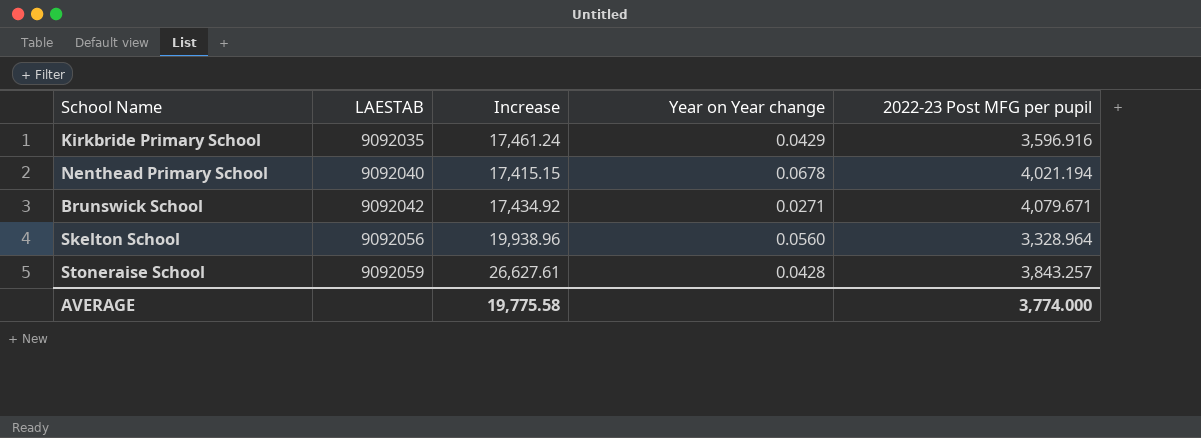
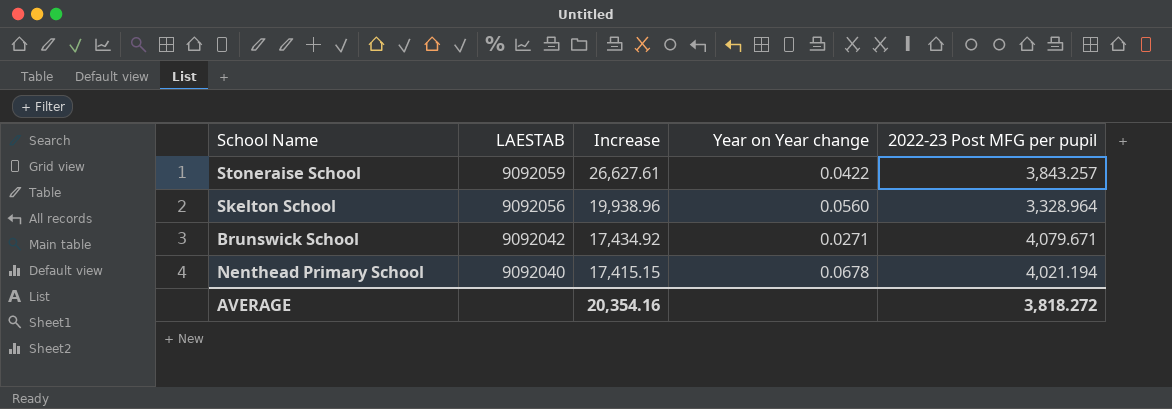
row order: LAESTAB ascending -> LAESTAB descending
row Kirkbride Primary School: 9092035 | 17,461.24 | 0.0429 | 3,596.916 -> none
Stoneraise School | Year on Year change: 0.0428 -> 0.0422
AVERAGE | Increase: 19,775.58 -> 20,354.16
AVERAGE | 2022-23 Post MFG per pupil: 3,774.000 -> 3,818.272

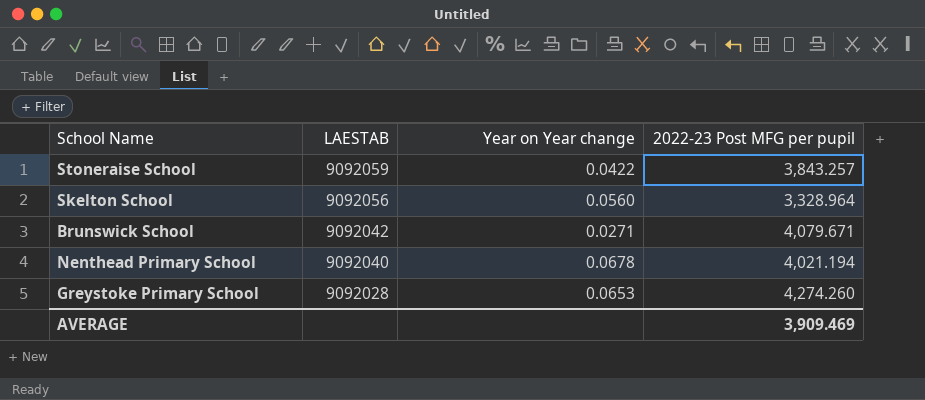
column Increase | position: 3 -> none
row Greystoke Primary School: none -> 9092028 | 0.0653 | 4,274.260
AVERAGE | 2022-23 Post MFG per pupil: 3,818.272 -> 3,909.469

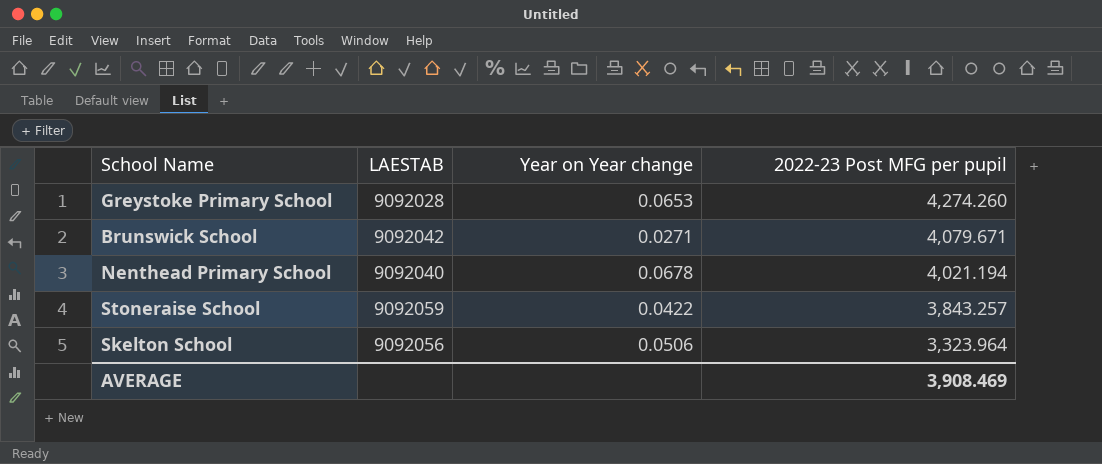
row order: LAESTAB descending -> 2022-23 Post MFG per pupil descending
Skelton School | Year on Year change: 0.0560 -> 0.0506
Skelton School | 2022-23 Post MFG per pupil: 3,328.964 -> 3,323.964
AVERAGE | 2022-23 Post MFG per pupil: 3,909.469 -> 3,908.469

